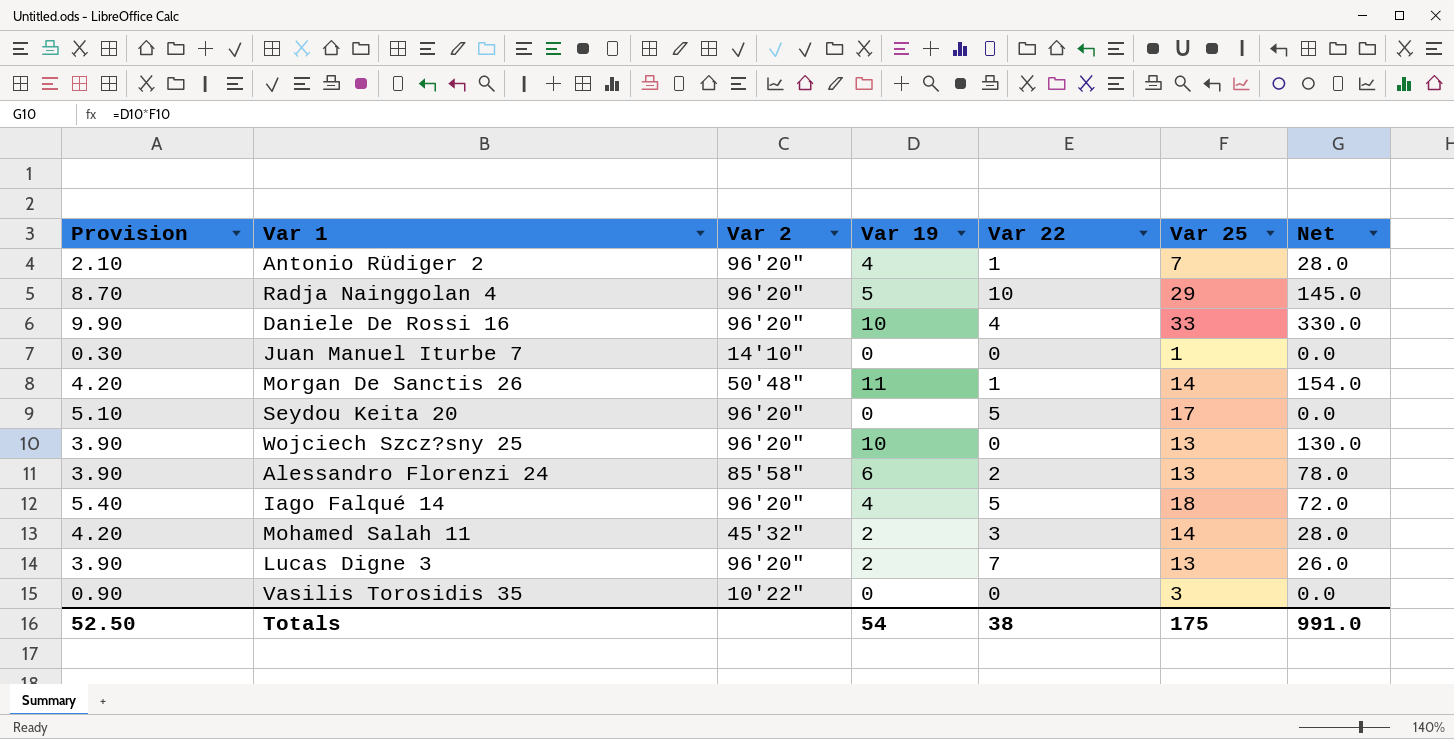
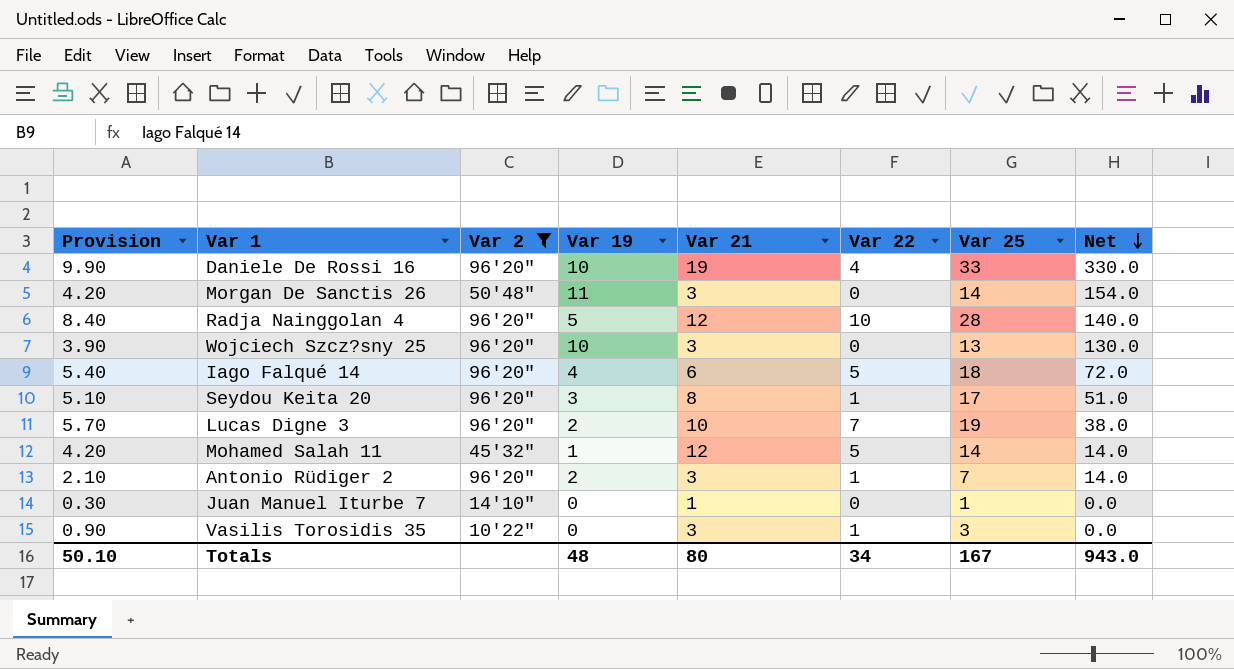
filter: none -> Var 2 != 85'58"
row order: none -> Net descending
column Var 21 | position: none -> 5
Morgan De Sanctis 26 | Var 22: 1 -> 0
Radja Nainggolan 4 | Provision: 8.70 -> 8.40
Radja Nainggolan 4 | Var 25: 29 -> 28
Radja Nainggolan 4 | Net: 145.0 -> 140.0
Seydou Keita 20 | Var 19: 0 -> 3
Seydou Keita 20 | Var 22: 5 -> 1
Seydou Keita 20 | Net: 0.0 -> 51.0
Lucas Digne 3 | Provision: 3.90 -> 5.70
Lucas Digne 3 | Var 25: 13 -> 19
Lucas Digne 3 | Net: 26.0 -> 38.0
Mohamed Salah 11 | Var 19: 2 -> 1
Mohamed Salah 11 | Var 22: 3 -> 5
Mohamed Salah 11 | Net: 28.0 -> 14.0
Antonio Rüdiger 2 | Var 19: 4 -> 2
Antonio Rüdiger 2 | Net: 28.0 -> 14.0
Vasilis Torosidis 35 | Var 22: 0 -> 1
Totals | Provision: 52.50 -> 50.10
Totals | Var 19: 54 -> 48
Totals | Var 22: 38 -> 34
Totals | Var 25: 175 -> 167
Totals | Net: 991.0 -> 943.0

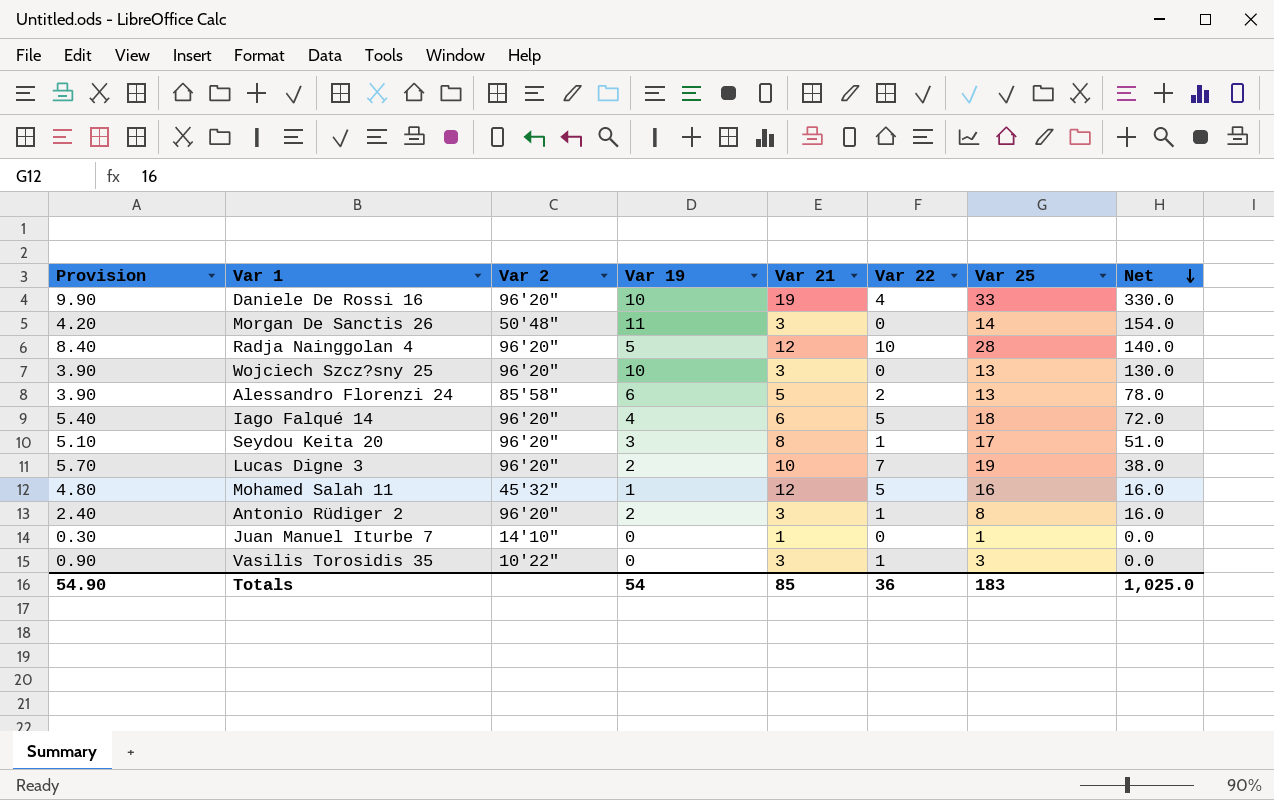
filter: Var 2 != 85'58" -> none
Mohamed Salah 11 | Provision: 4.20 -> 4.80
Mohamed Salah 11 | Var 25: 14 -> 16
Mohamed Salah 11 | Net: 14.0 -> 16.0
Antonio Rüdiger 2 | Provision: 2.10 -> 2.40
Antonio Rüdiger 2 | Var 25: 7 -> 8
Antonio Rüdiger 2 | Net: 14.0 -> 16.0
Totals | Provision: 50.10 -> 54.90
Totals | Var 19: 48 -> 54
Totals | Var 21: 80 -> 85
Totals | Var 22: 34 -> 36
Totals | Var 25: 167 -> 183
Totals | Net: 943.0 -> 1,025.0

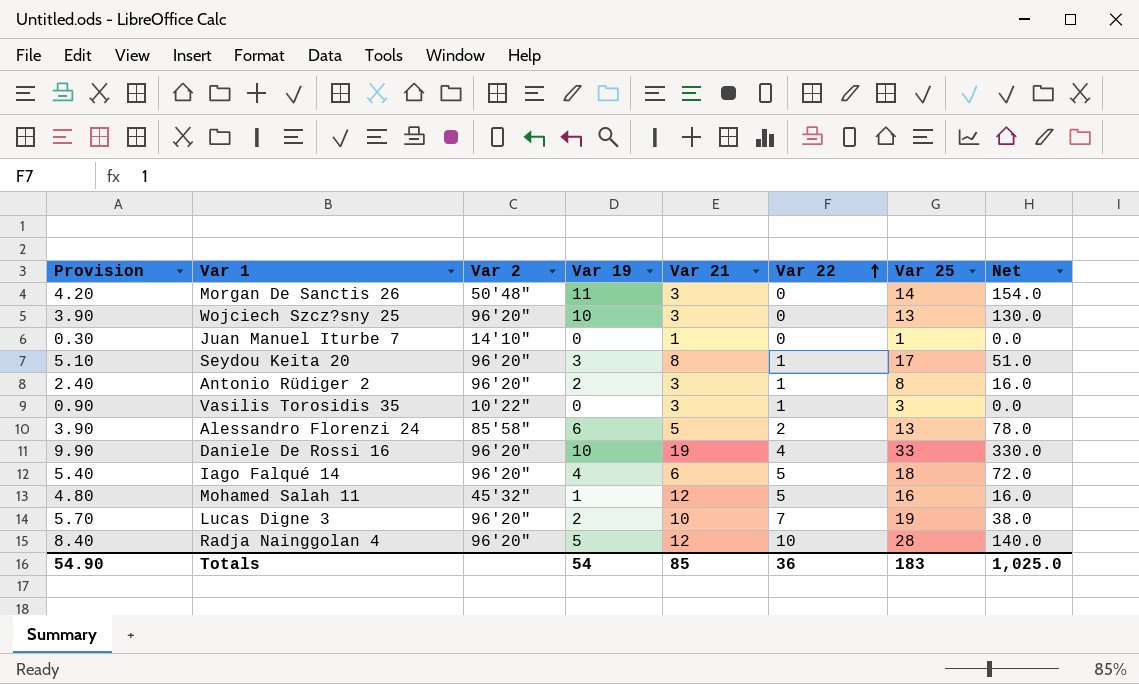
row order: Net descending -> Var 22 ascending

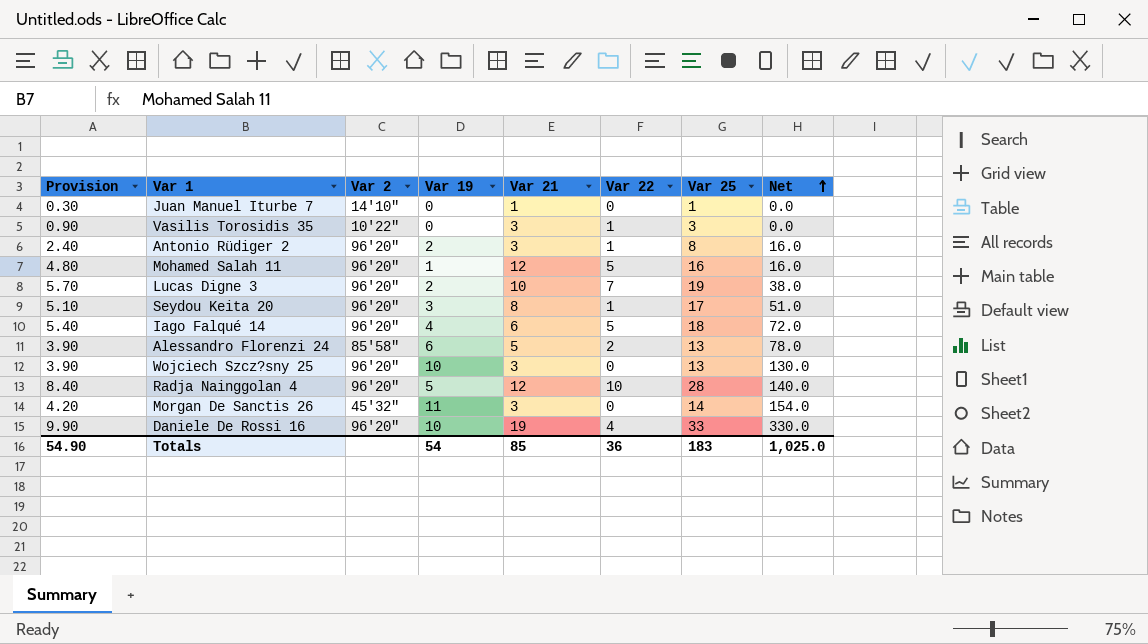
row order: Var 22 ascending -> Net ascending
Mohamed Salah 11 | Var 2: 45'32" -> 96'20"
Morgan De Sanctis 26 | Var 2: 50'48" -> 45'32"

